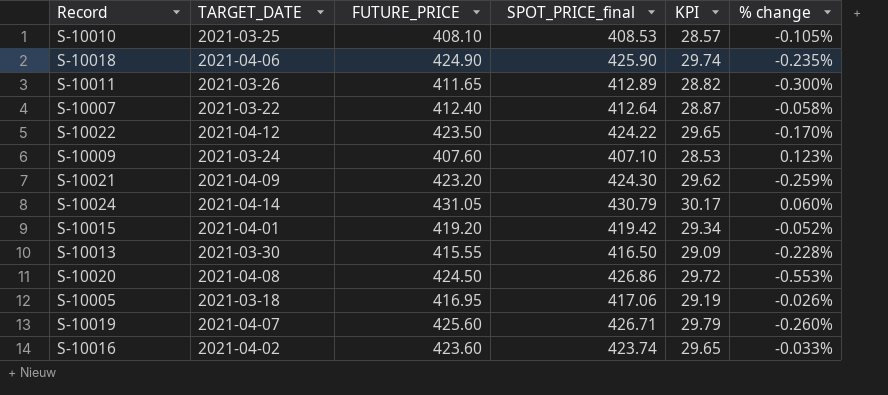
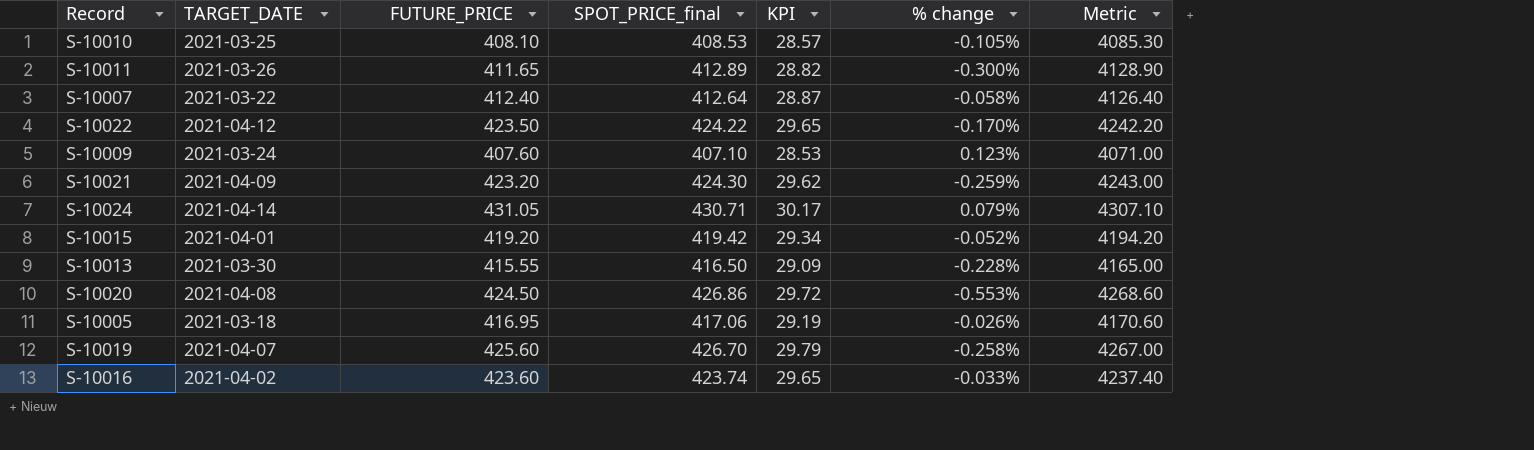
column Metric | formula: none -> [SPOT_PRICE_final] * 10
row S-10018: 2021-04-06 | 424.90 | 425.90 | 29.74 | -0.235% -> none
S-10024 | SPOT_PRICE_final: 430.79 -> 430.71
S-10024 | % change: 0.060% -> 0.079%
S-10019 | SPOT_PRICE_final: 426.71 -> 426.70
S-10019 | % change: -0.260% -> -0.258%

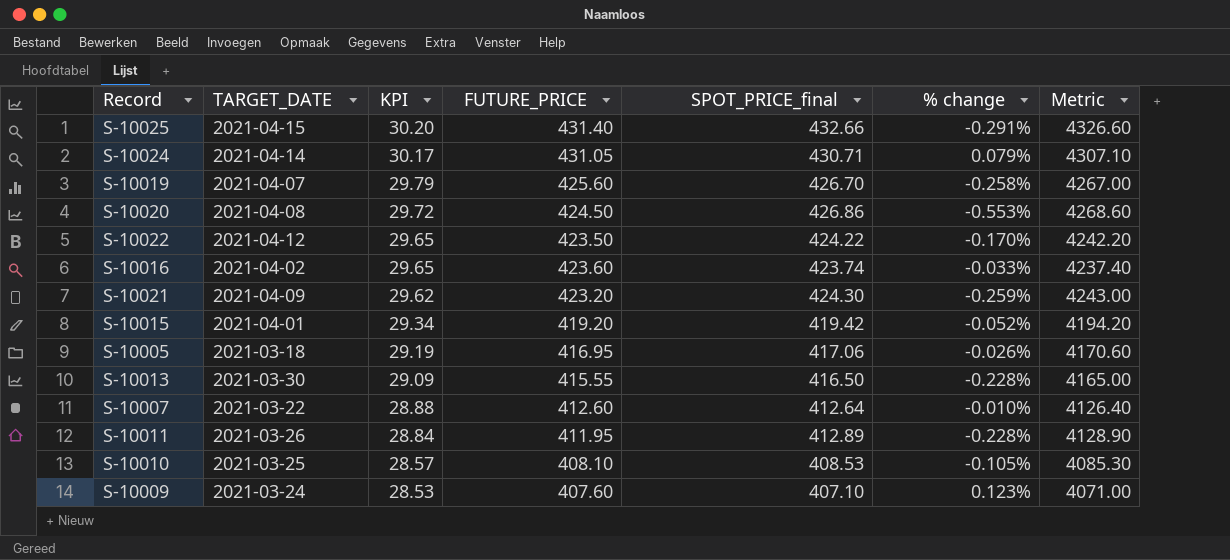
row order: none -> KPI descending
column KPI | position: 5 -> 3
row S-10025: none -> 2021-04-15 | 30.20 | 431.40 | 432.66 | -0.291% | 4326.60
S-10007 | KPI: 28.87 -> 28.88
S-10007 | FUTURE_PRICE: 412.40 -> 412.60
S-10007 | % change: -0.058% -> -0.010%
S-10011 | KPI: 28.82 -> 28.84
S-10011 | FUTURE_PRICE: 411.65 -> 411.95
S-10011 | % change: -0.300% -> -0.228%

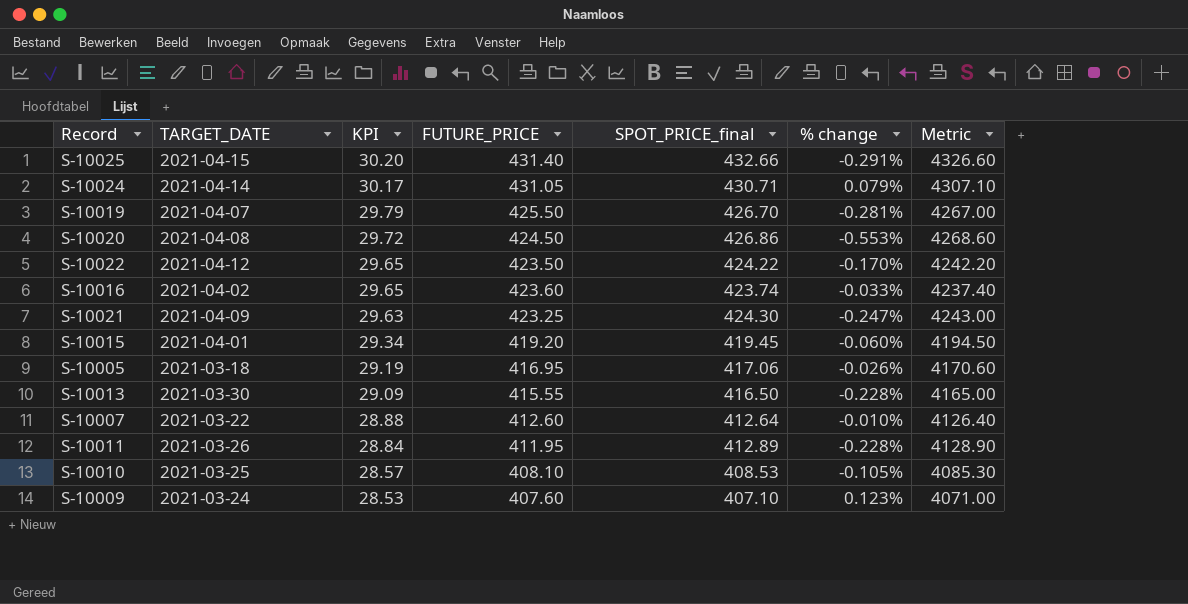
S-10019 | FUTURE_PRICE: 425.60 -> 425.50
S-10019 | % change: -0.258% -> -0.281%
S-10021 | KPI: 29.62 -> 29.63
S-10021 | FUTURE_PRICE: 423.20 -> 423.25
S-10021 | % change: -0.259% -> -0.247%
S-10015 | SPOT_PRICE_final: 419.42 -> 419.45
S-10015 | % change: -0.052% -> -0.060%
S-10015 | Metric: 4194.20 -> 4194.50

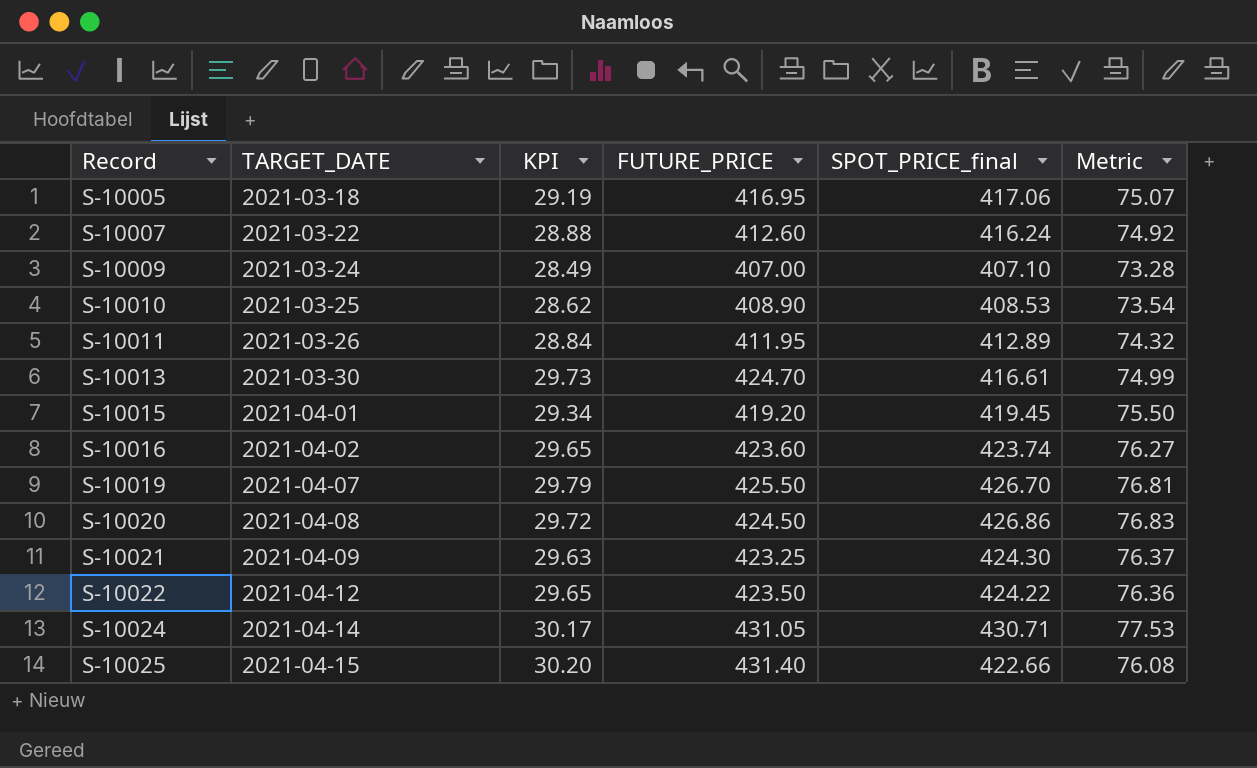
row order: KPI descending -> Record ascending
column % change | formula: ([FUTURE_PRICE] - [SPOT_PRICE_final]) / [SPOT_PRICE_final] -> none
column Metric | formula: [SPOT_PRICE_final] * 10 -> [SPOT_PRICE_final] * 0.18
S-10007 | SPOT_PRICE_final: 412.64 -> 416.24
S-10009 | KPI: 28.53 -> 28.49
S-10009 | FUTURE_PRICE: 407.60 -> 407.00
S-10010 | KPI: 28.57 -> 28.62
S-10010 | FUTURE_PRICE: 408.10 -> 408.90
S-10013 | KPI: 29.09 -> 29.73
S-10013 | FUTURE_PRICE: 415.55 -> 424.70
S-10013 | SPOT_PRICE_final: 416.50 -> 416.61
S-10025 | SPOT_PRICE_final: 432.66 -> 422.66

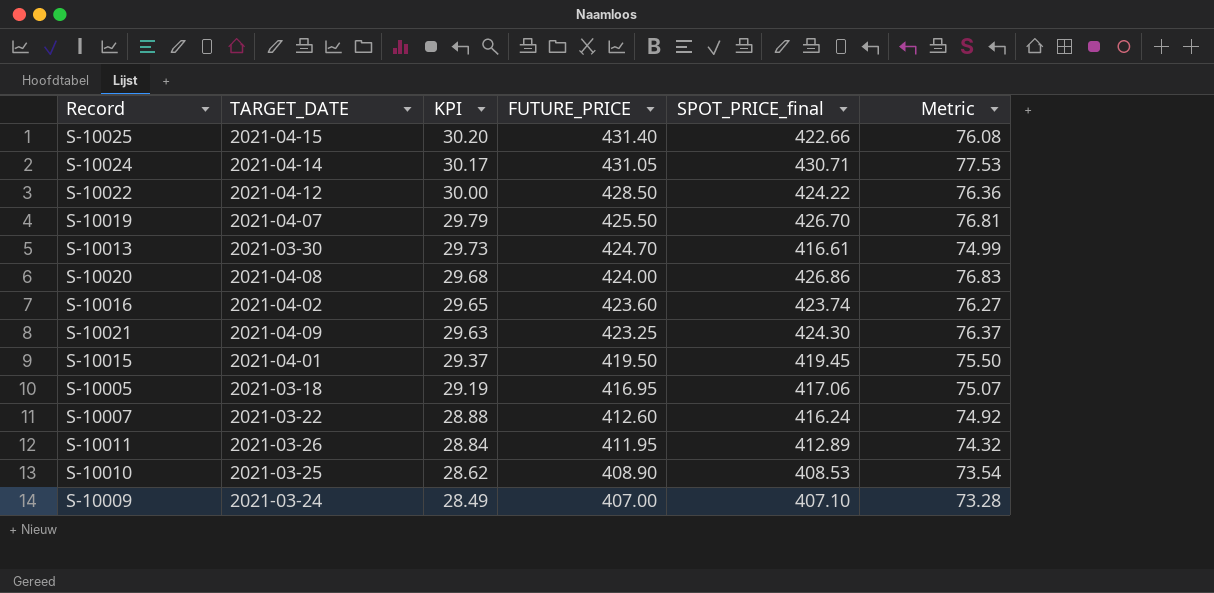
row order: Record ascending -> KPI descending
S-10022 | KPI: 29.65 -> 30.00
S-10022 | FUTURE_PRICE: 423.50 -> 428.50
S-10020 | KPI: 29.72 -> 29.68
S-10020 | FUTURE_PRICE: 424.50 -> 424.00
S-10015 | KPI: 29.34 -> 29.37
S-10015 | FUTURE_PRICE: 419.20 -> 419.50

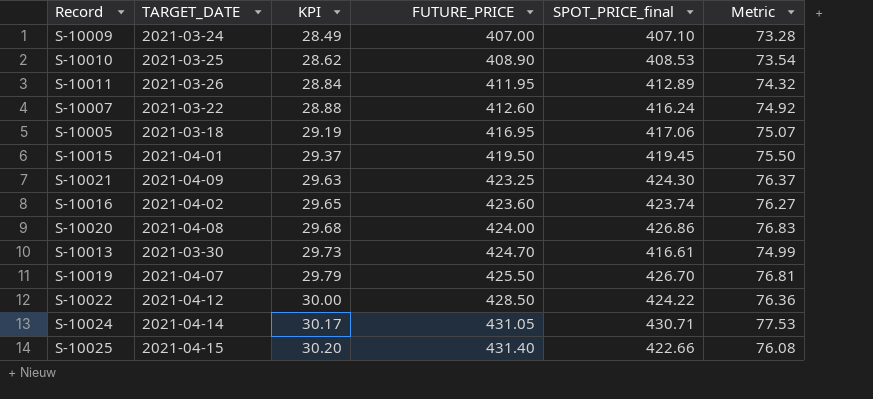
row order: KPI descending -> KPI ascending

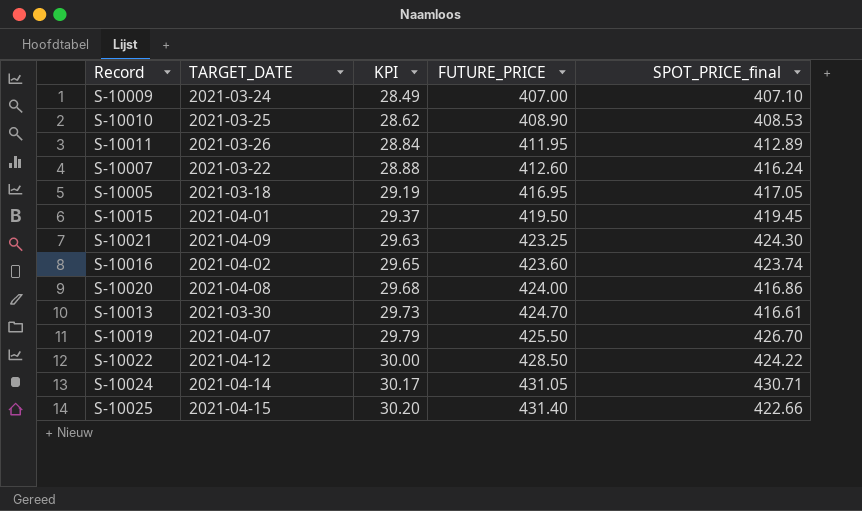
column Metric | formula: [SPOT_PRICE_final] * 0.18 -> none
S-10005 | SPOT_PRICE_final: 417.06 -> 417.05
S-10020 | SPOT_PRICE_final: 426.86 -> 416.86

